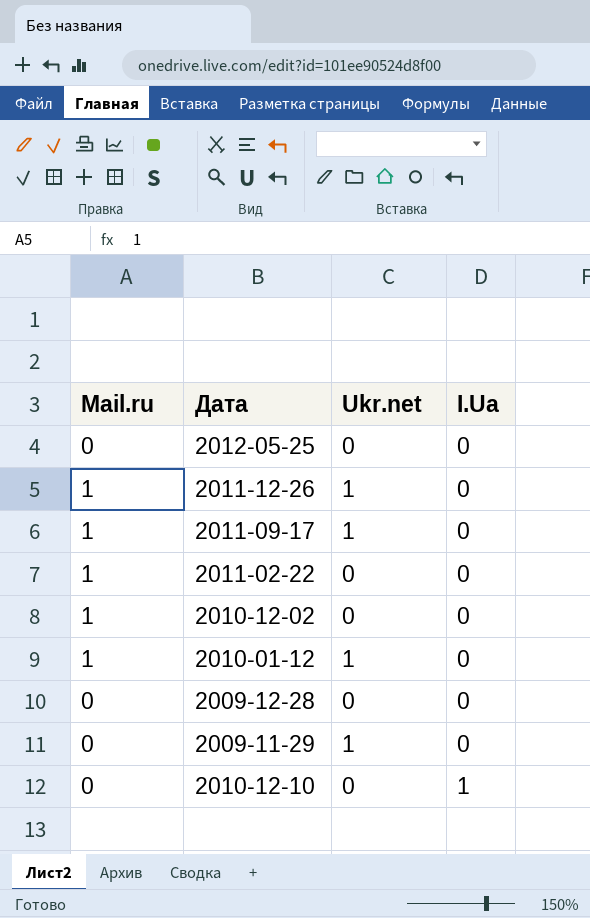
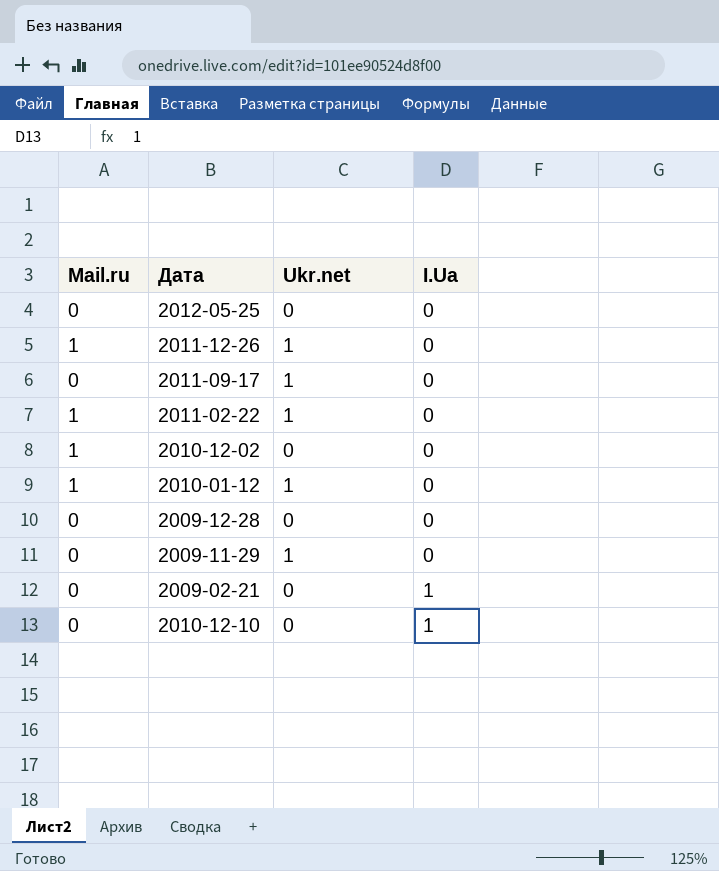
2011-09-17 | Mail.ru: 1 -> 0
2011-02-22 | Ukr.net: 0 -> 1
row 2009-02-21: none -> 0 | 0 | 1

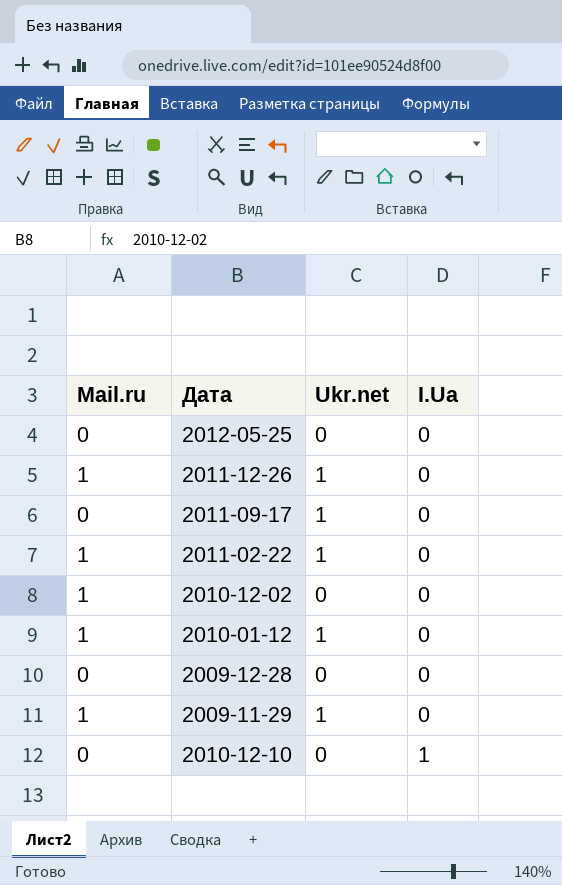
row 2009-02-21: 0 | 0 | 1 -> none
2009-11-29 | Mail.ru: 0 -> 1

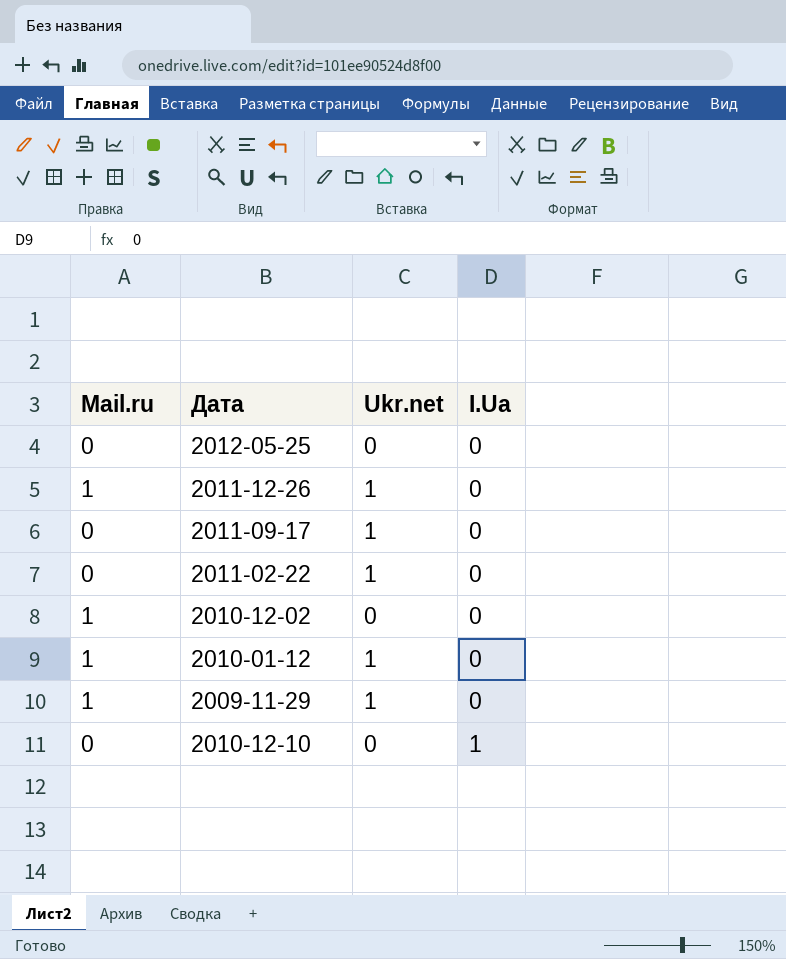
row 2009-12-28: 0 | 0 | 0 -> none
2011-02-22 | Mail.ru: 1 -> 0

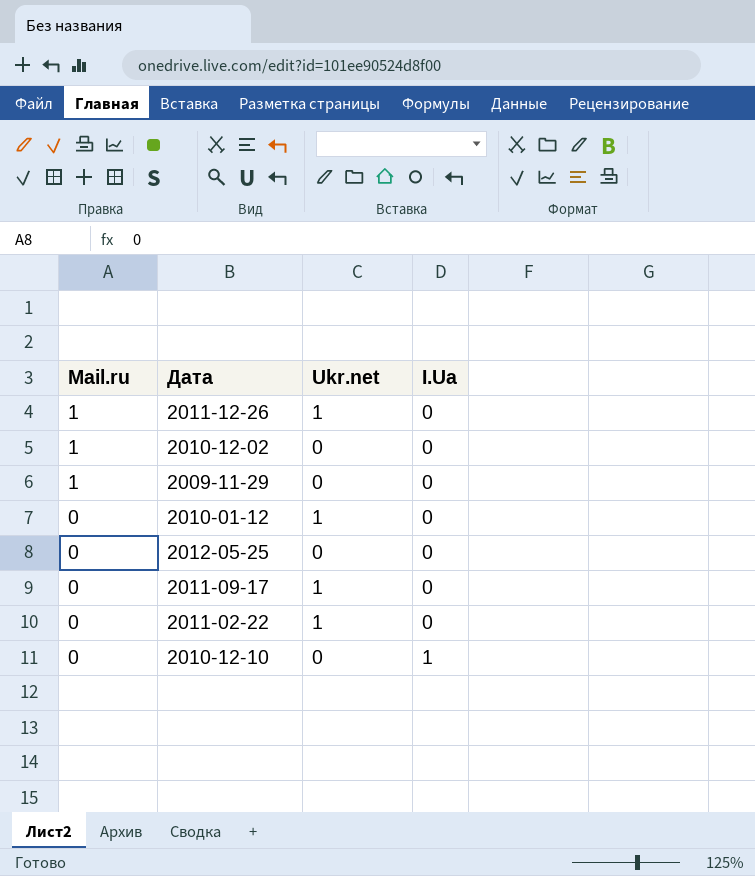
row order: I.Ua ascending -> Mail.ru descending
2009-11-29 | Ukr.net: 1 -> 0
2010-01-12 | Mail.ru: 1 -> 0

